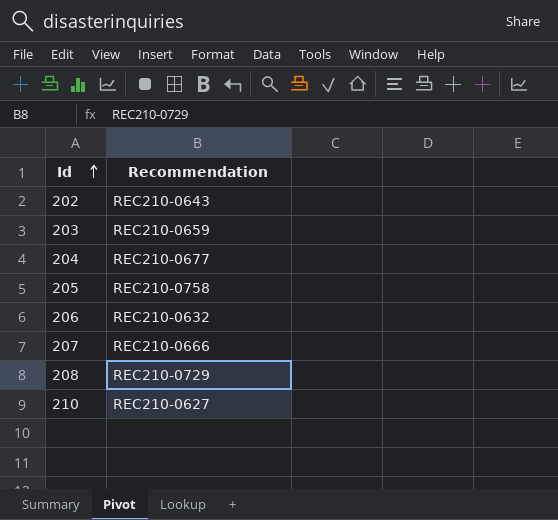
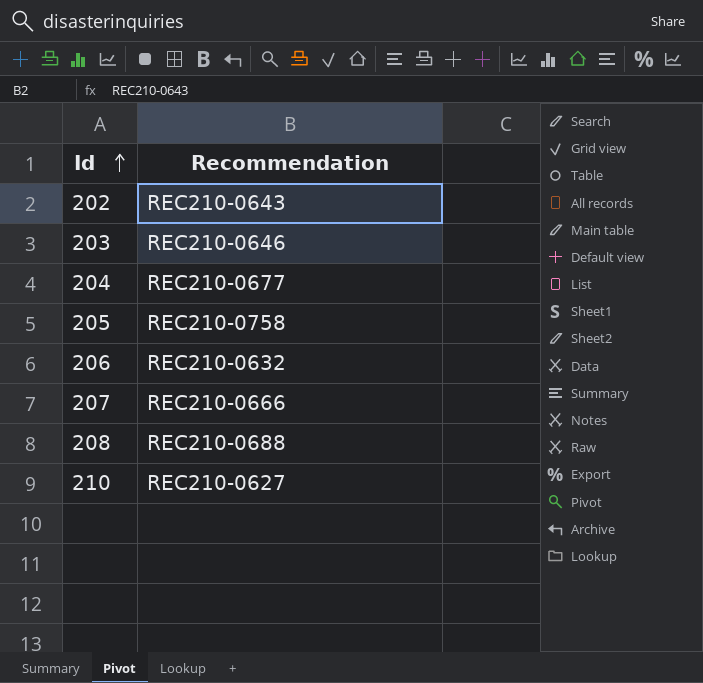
203 | Recommendation: REC210-0659 -> REC210-0646
208 | Recommendation: REC210-0729 -> REC210-0688

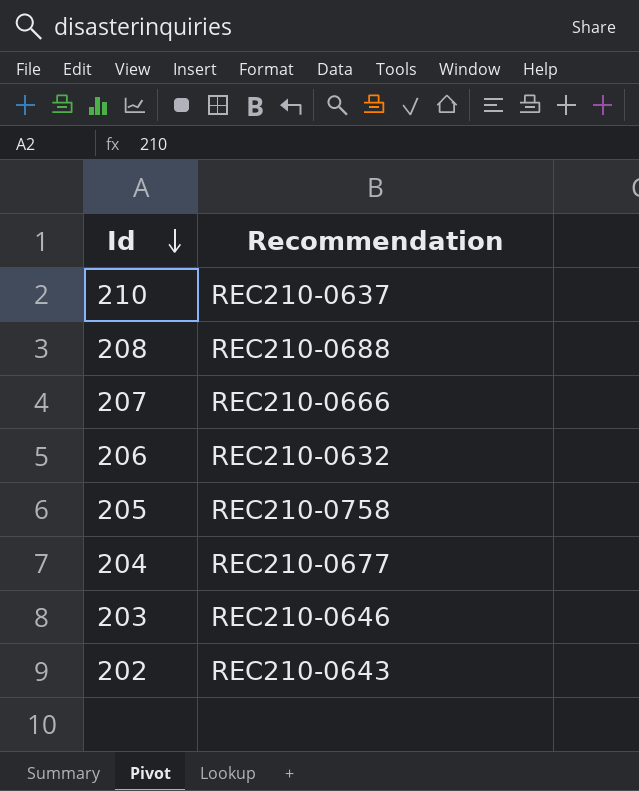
row order: Id ascending -> Id descending
210 | Recommendation: REC210-0627 -> REC210-0637

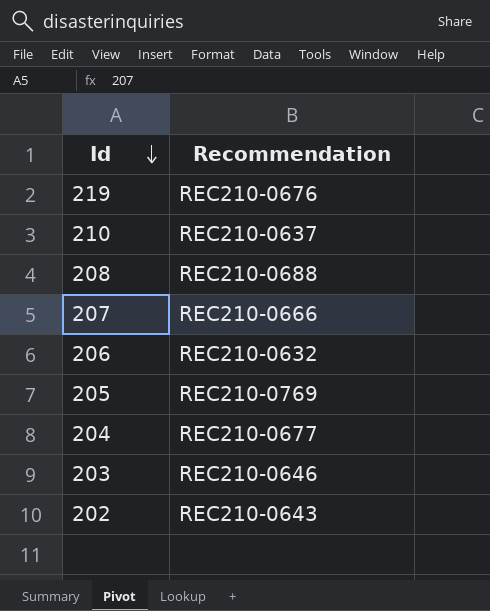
row 219: none -> REC210-0676
205 | Recommendation: REC210-0758 -> REC210-0769

